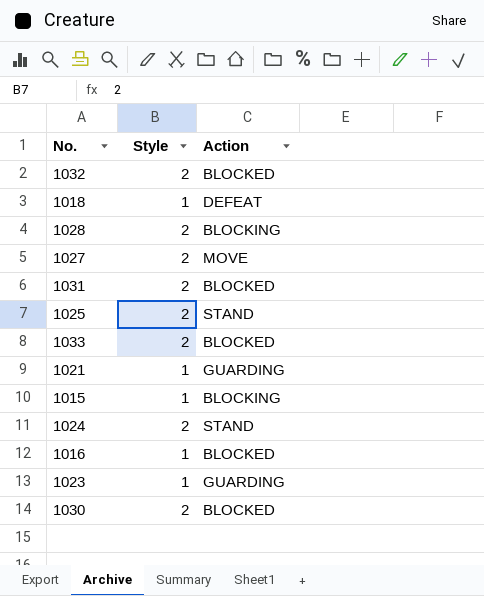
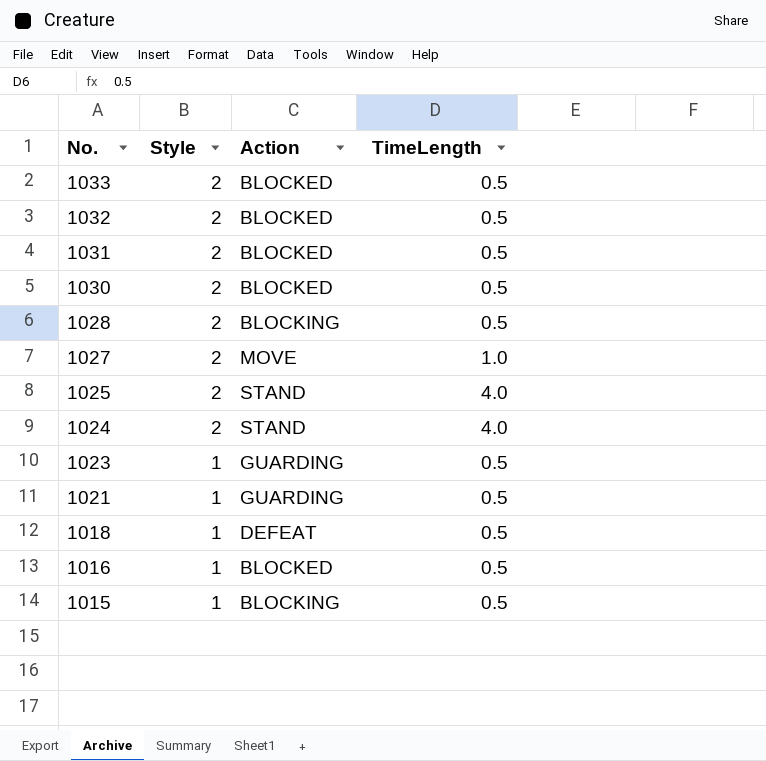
row order: none -> No. descending
column TimeLength | position: none -> 4

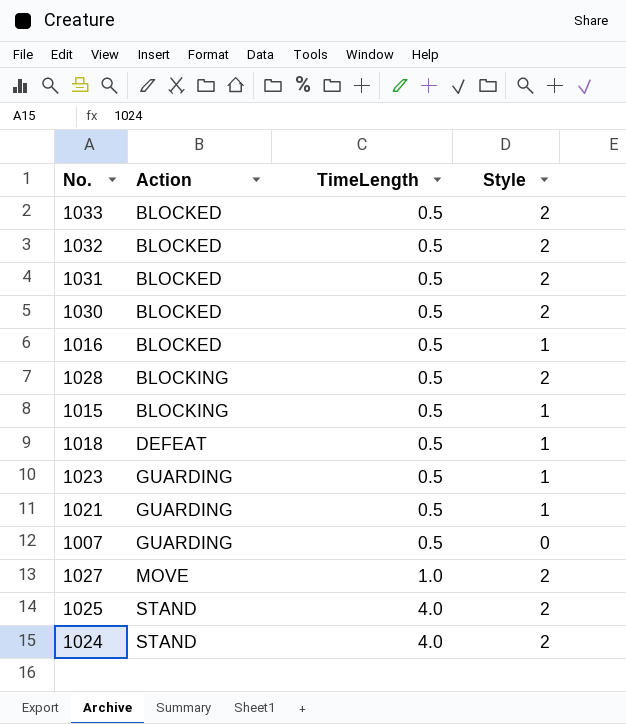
row order: No. descending -> Action ascending
column Style | position: 2 -> 4
row 1007: none -> GUARDING | 0.5 | 0

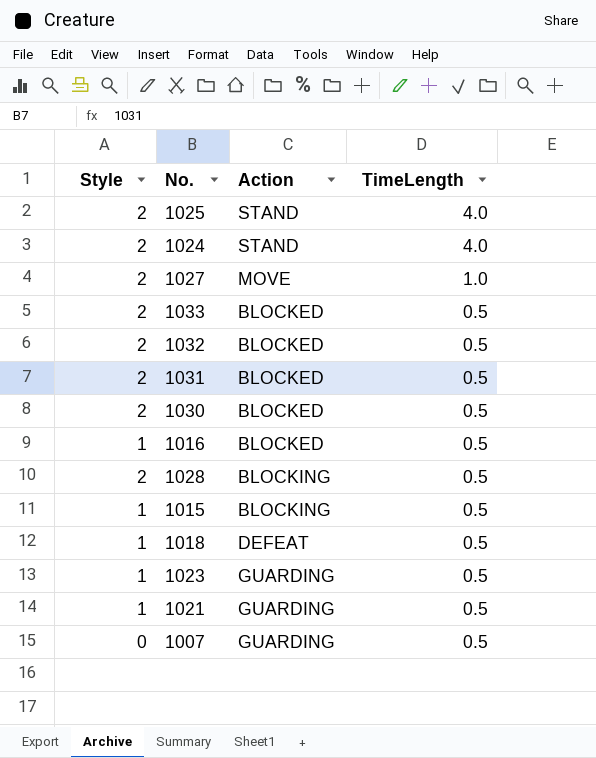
row order: Action ascending -> TimeLength descending
column Style | position: 4 -> 1

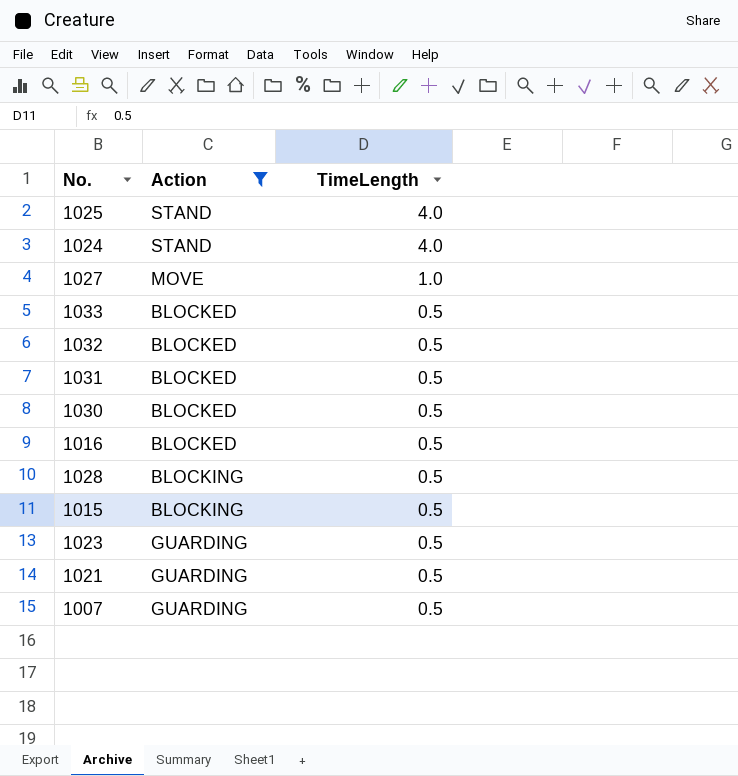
filter: none -> Action != DEFEAT
column Style | position: 1 -> none

